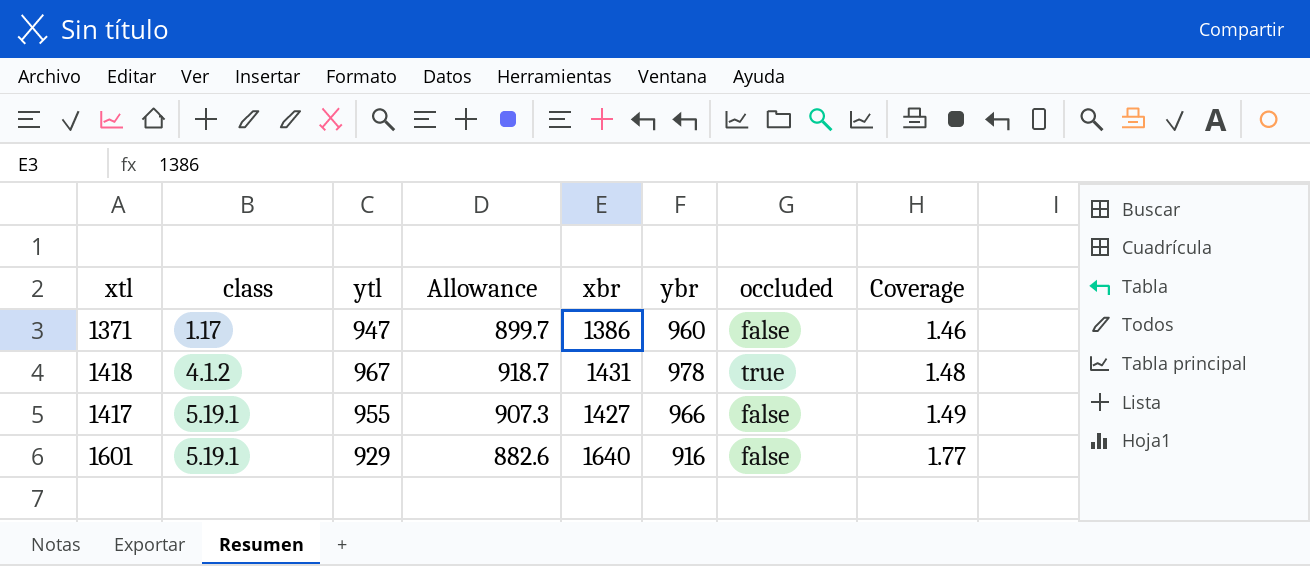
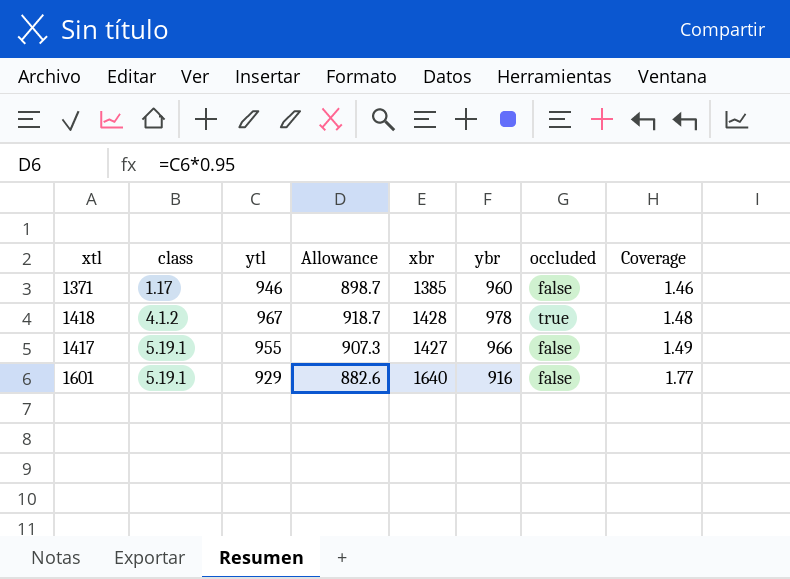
1371 | ytl: 947 -> 946
1371 | Allowance: 899.7 -> 898.7
1371 | xbr: 1386 -> 1385
1418 | xbr: 1431 -> 1428

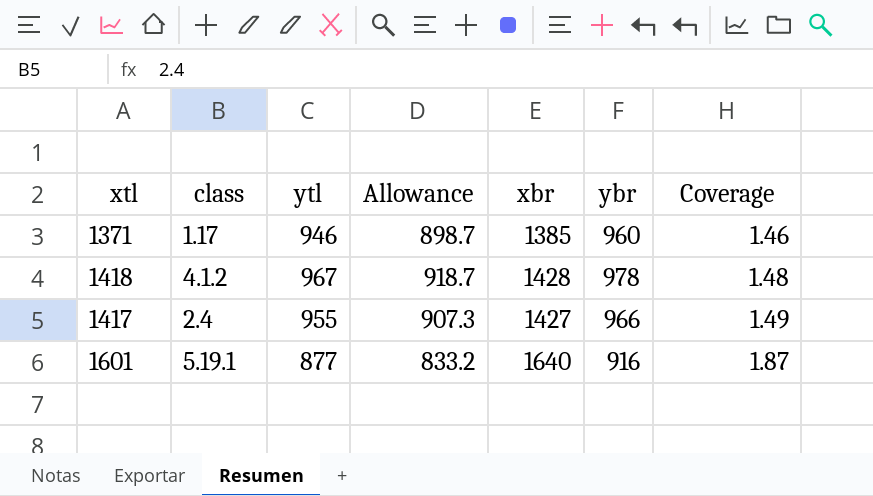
column occluded | position: 7 -> none
1417 | class: 5.19.1 -> 2.4
1601 | ytl: 929 -> 877
1601 | Allowance: 882.6 -> 833.2
1601 | Coverage: 1.77 -> 1.87

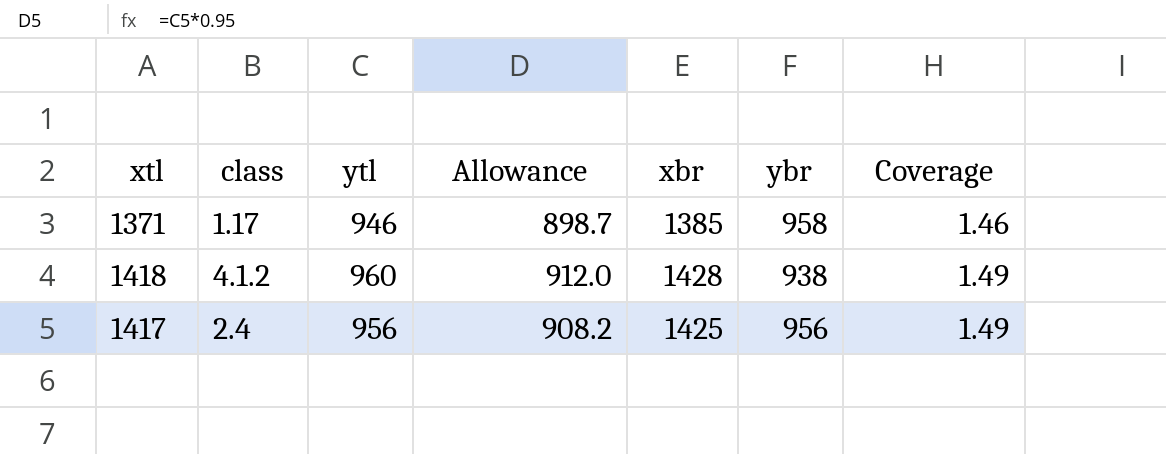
row 1601: 5.19.1 | 877 | 833.2 | 1640 | 916 | 1.87 -> none
1371 | ybr: 960 -> 958
1418 | ytl: 967 -> 960
1418 | Allowance: 918.7 -> 912.0
1418 | ybr: 978 -> 938
1418 | Coverage: 1.48 -> 1.49
1417 | ytl: 955 -> 956
1417 | Allowance: 907.3 -> 908.2
1417 | xbr: 1427 -> 1425
1417 | ybr: 966 -> 956

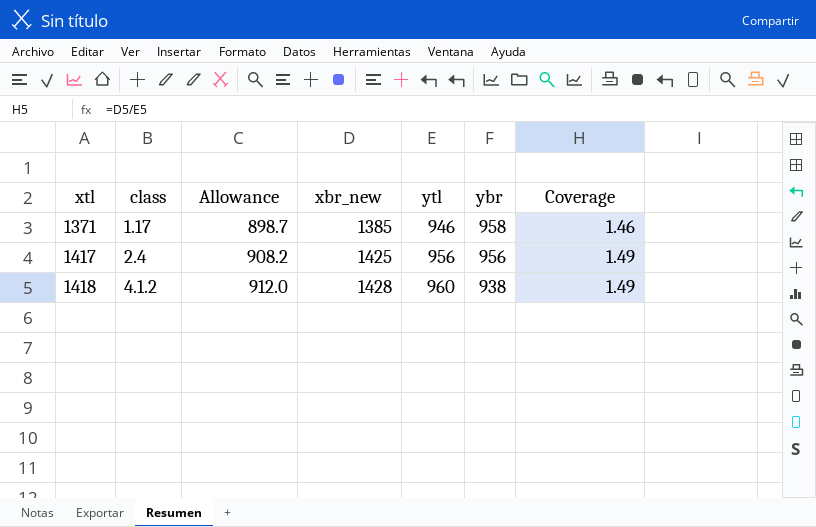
row order: Coverage ascending -> xtl ascending
column name: xbr -> xbr_new
column ytl | position: 3 -> 5

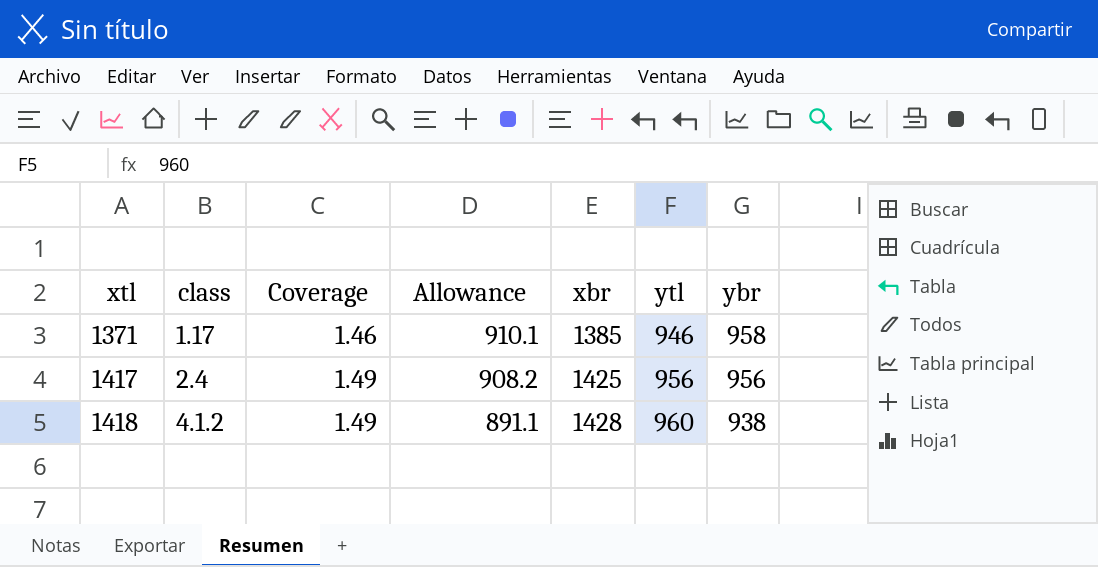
column Coverage | position: 7 -> 3
column Allowance | formula: [ytl] * 0.95 -> [ybr] * 0.95
column name: xbr_new -> xbr

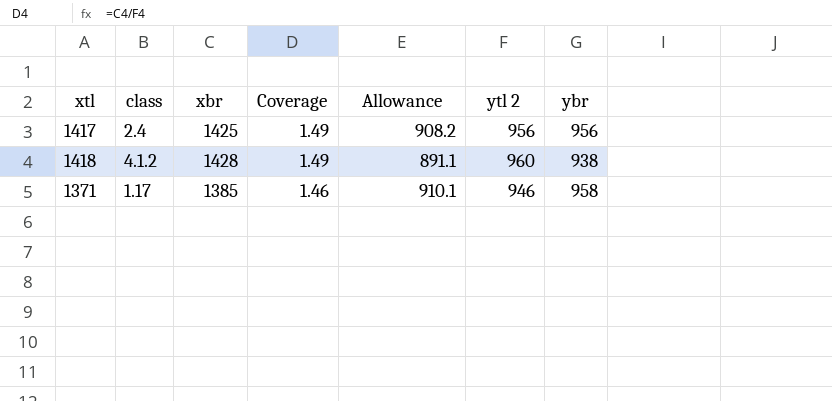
row order: xtl ascending -> Coverage descending
column xbr | position: 5 -> 3
column name: ytl -> ytl 2

